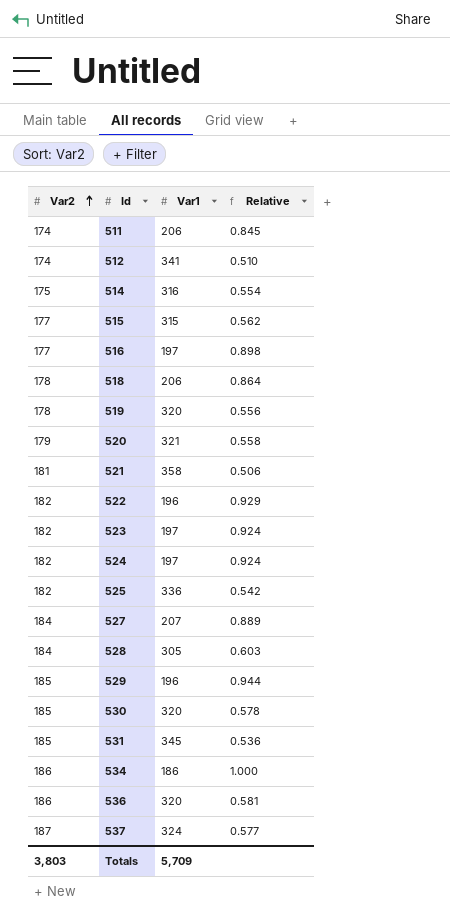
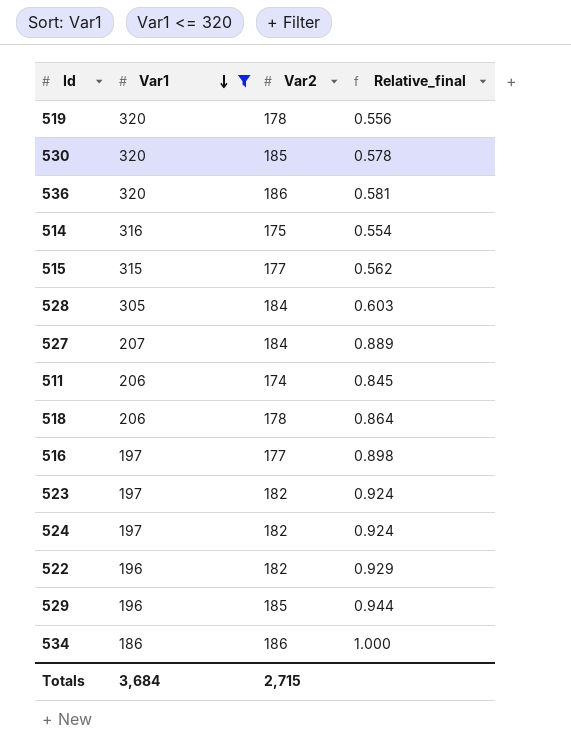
filter: none -> Var1 <= 320
row order: Var2 ascending -> Var1 descending
column Var2 | position: 1 -> 3
column name: Relative -> Relative_final
Totals | Var1: 5,709 -> 3,684
Totals | Var2: 3,803 -> 2,715

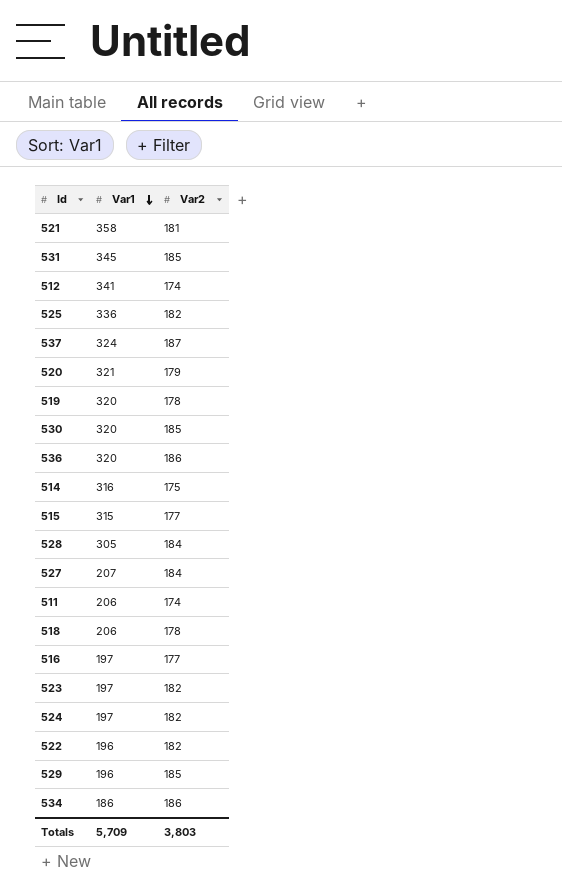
filter: Var1 <= 320 -> none
column Relative_final | formula: [Var2] / [Var1] -> none
Totals | Var1: 3,684 -> 5,709
Totals | Var2: 2,715 -> 3,803

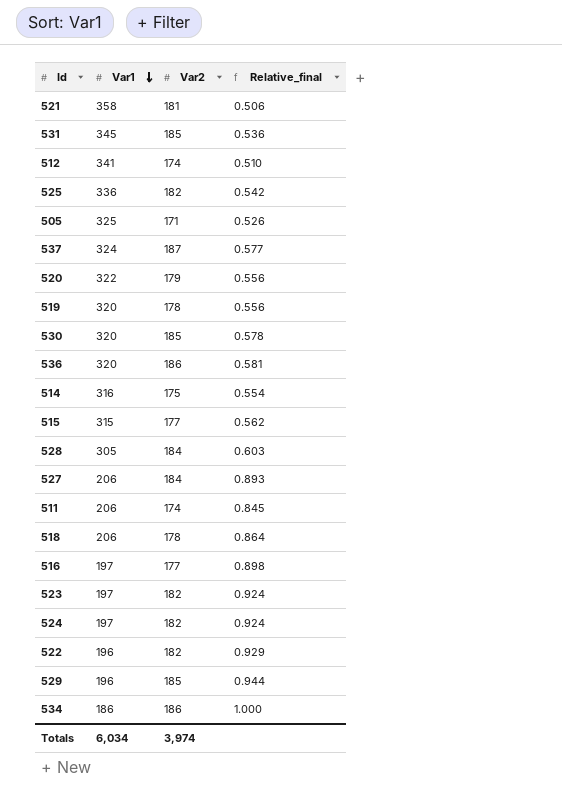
column Relative_final | formula: none -> [Var2] / [Var1]
row 505: none -> 325 | 171 | 0.526
520 | Var1: 321 -> 322
527 | Var1: 207 -> 206
Totals | Var1: 5,709 -> 6,034
Totals | Var2: 3,803 -> 3,974

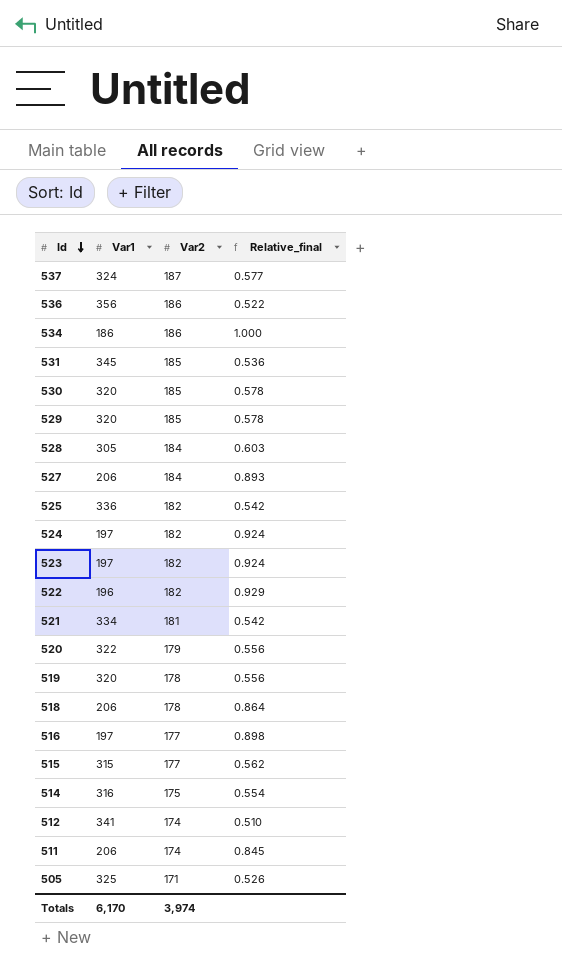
row order: Var1 descending -> Id descending
536 | Var1: 320 -> 356
536 | Relative_final: 0.581 -> 0.522
529 | Var1: 196 -> 320
529 | Relative_final: 0.944 -> 0.578
521 | Var1: 358 -> 334
521 | Relative_final: 0.506 -> 0.542
Totals | Var1: 6,034 -> 6,170

